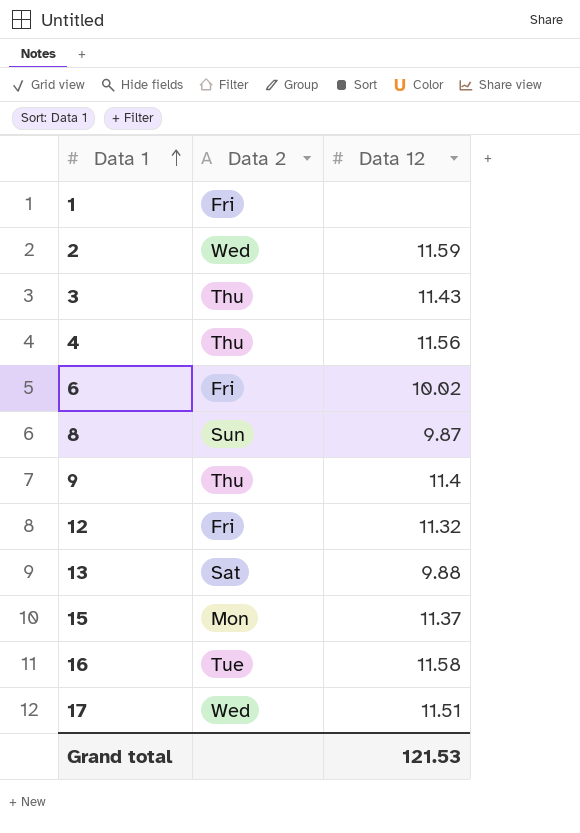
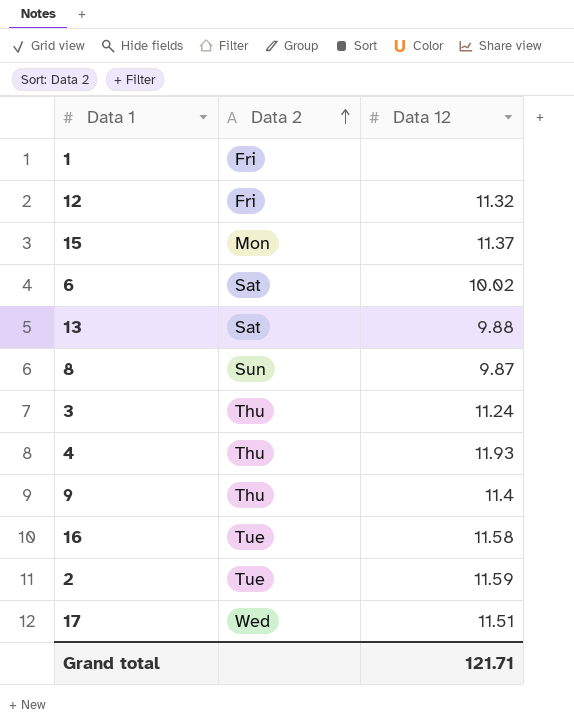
row order: Data 1 ascending -> Data 2 ascending
6 | Data 2: Fri -> Sat
3 | Data 12: 11.43 -> 11.24
4 | Data 12: 11.56 -> 11.93
2 | Data 2: Wed -> Tue
Grand total | Data 12: 121.53 -> 121.71

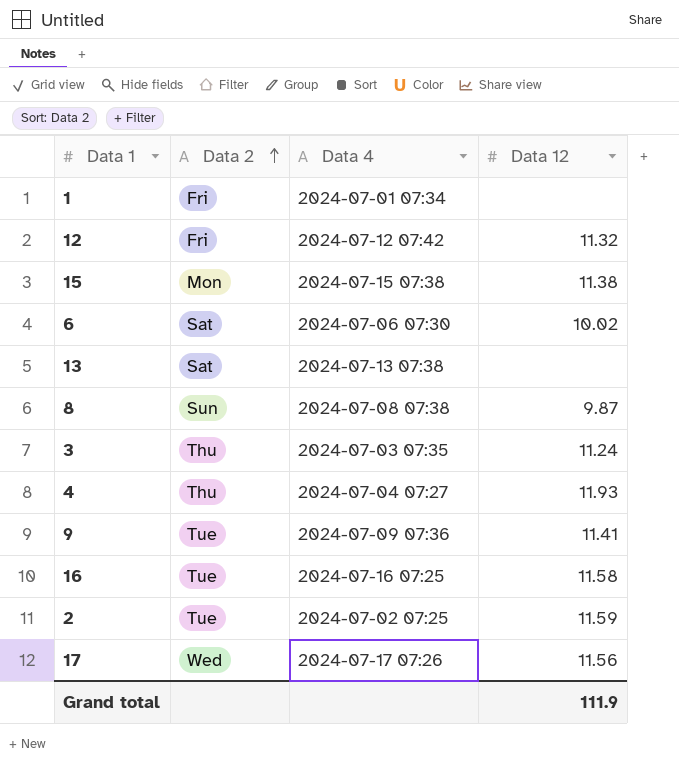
column Data 4 | position: none -> 3
15 | Data 12: 11.37 -> 11.38
13 | Data 12: 9.88 -> none
9 | Data 2: Thu -> Tue
9 | Data 12: 11.4 -> 11.41
17 | Data 12: 11.51 -> 11.56
Grand total | Data 12: 121.71 -> 111.9

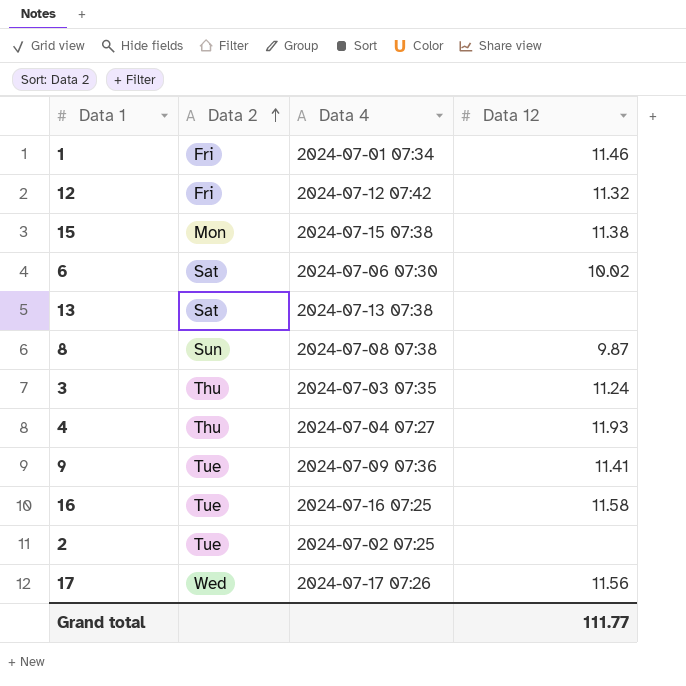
1 | Data 12: none -> 11.46
2 | Data 12: 11.59 -> none
Grand total | Data 12: 111.9 -> 111.77

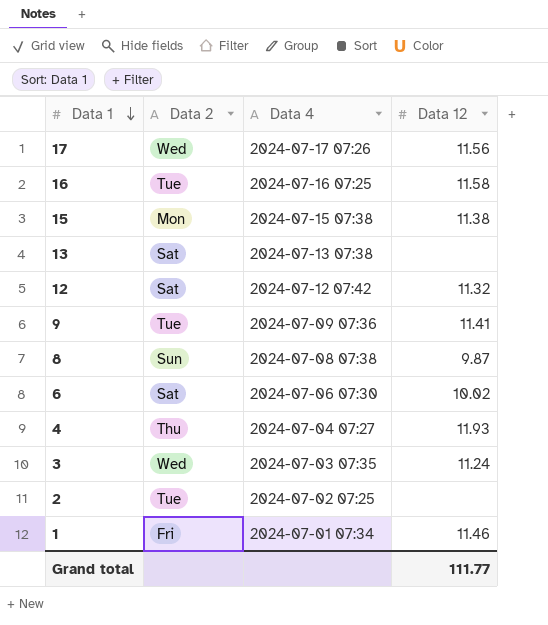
row order: Data 2 ascending -> Data 1 descending
12 | Data 2: Fri -> Sat
3 | Data 2: Thu -> Wed

